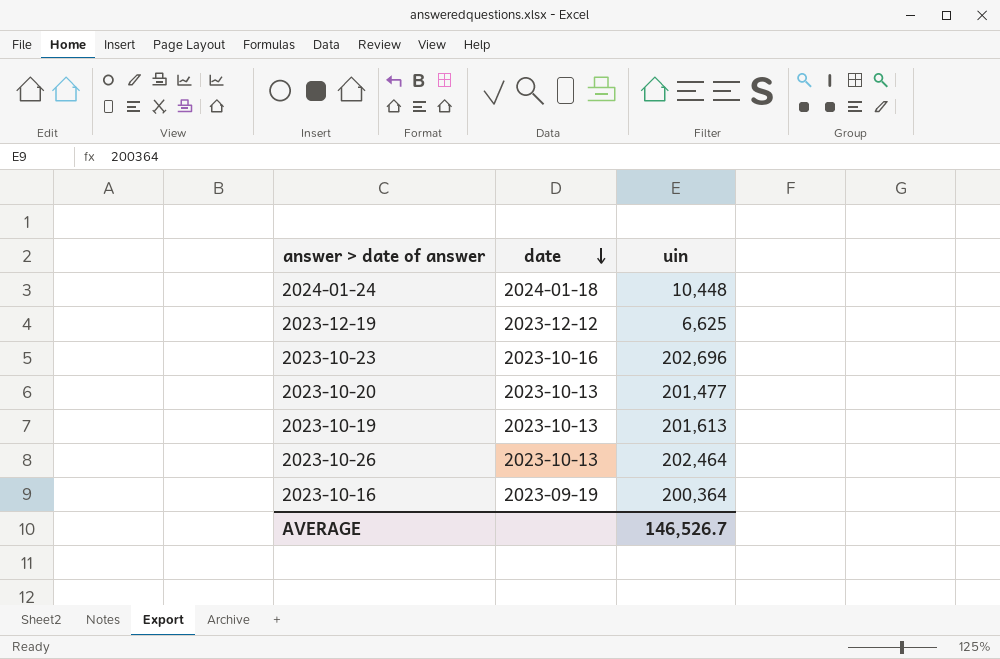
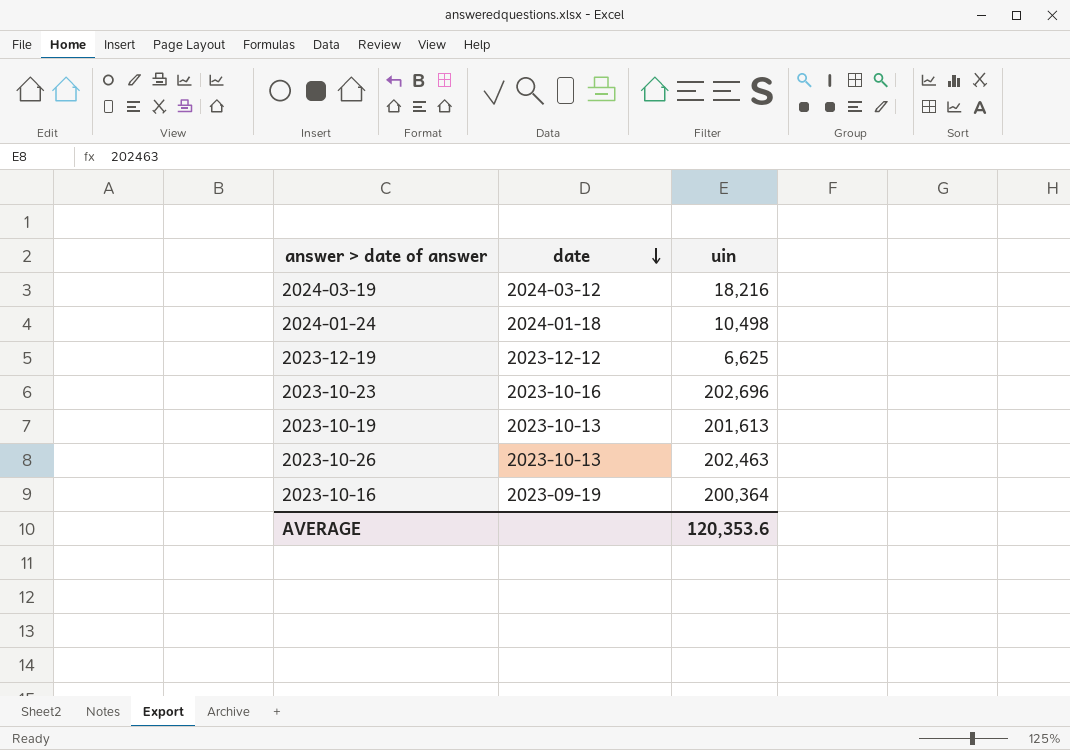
row 2023-10-20: 2023-10-13 | 201,477 -> none
row 2024-03-19: none -> 2024-03-12 | 18,216
2024-01-24 | uin: 10,448 -> 10,498
2023-10-26 | uin: 202,464 -> 202,463
AVERAGE | uin: 146,526.7 -> 120,353.6

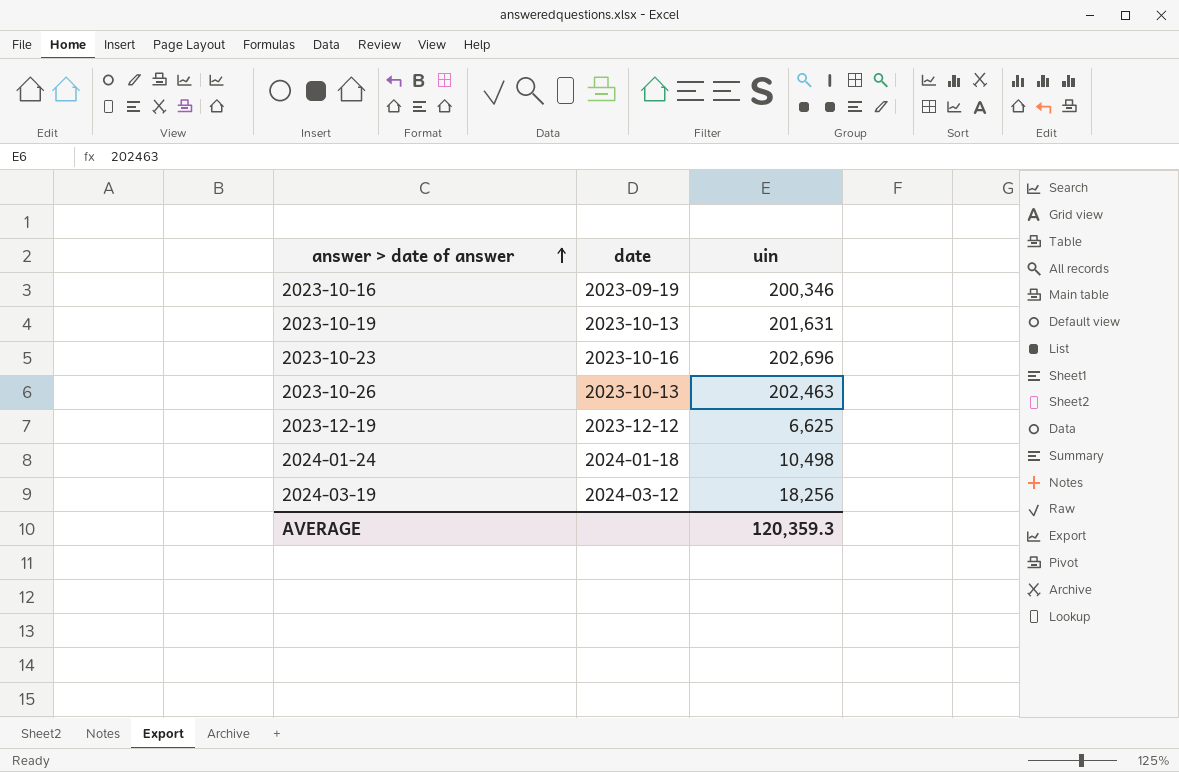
row order: date descending -> answer > date of answer ascending
2023-10-16 | uin: 200,364 -> 200,346
2023-10-19 | uin: 201,613 -> 201,631
2024-03-19 | uin: 18,216 -> 18,256
AVERAGE | uin: 120,353.6 -> 120,359.3

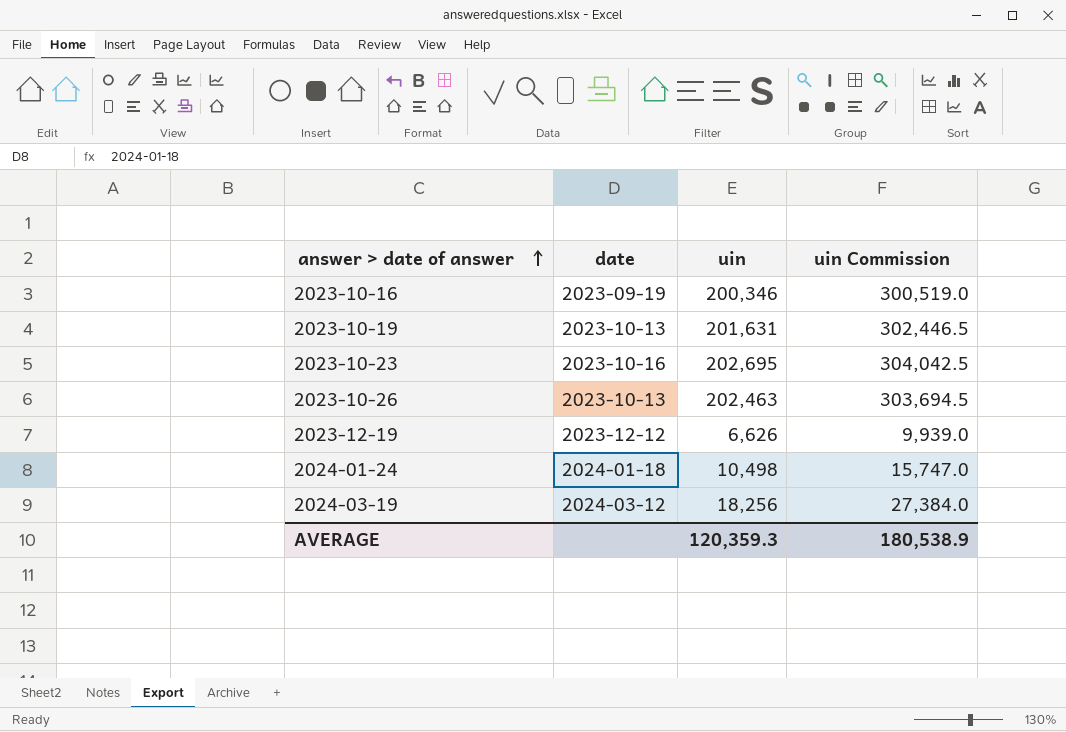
column uin Commission | formula: none -> [uin] * 1.5
2023-10-23 | uin: 202,696 -> 202,695
2023-12-19 | uin: 6,625 -> 6,626

